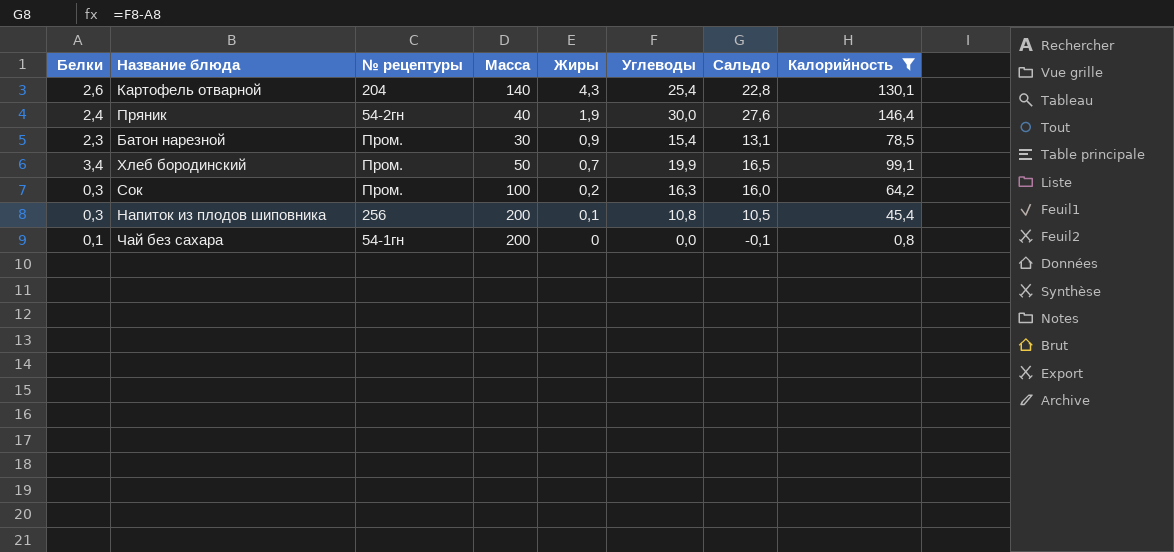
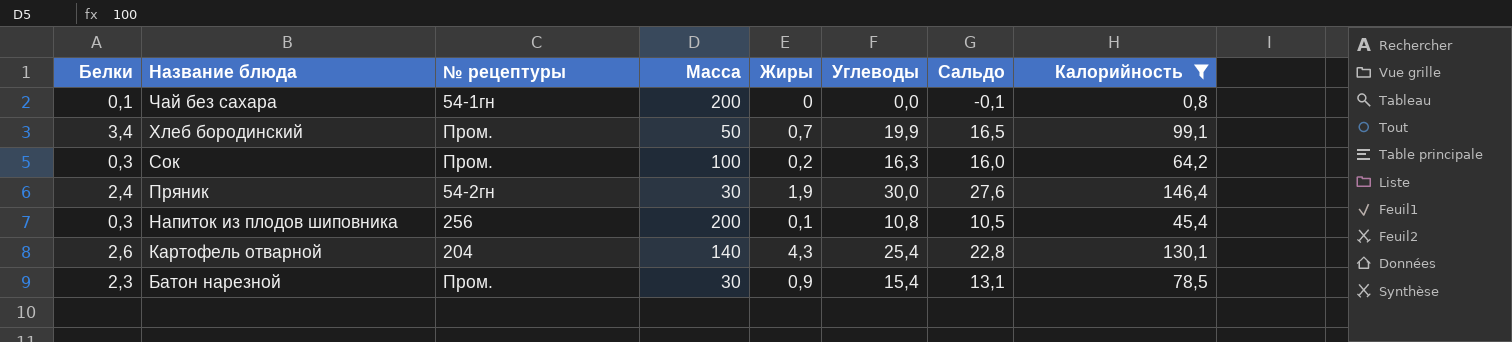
row order: Жиры descending -> Название блюда descending
Пряник | Масса: 40 -> 30

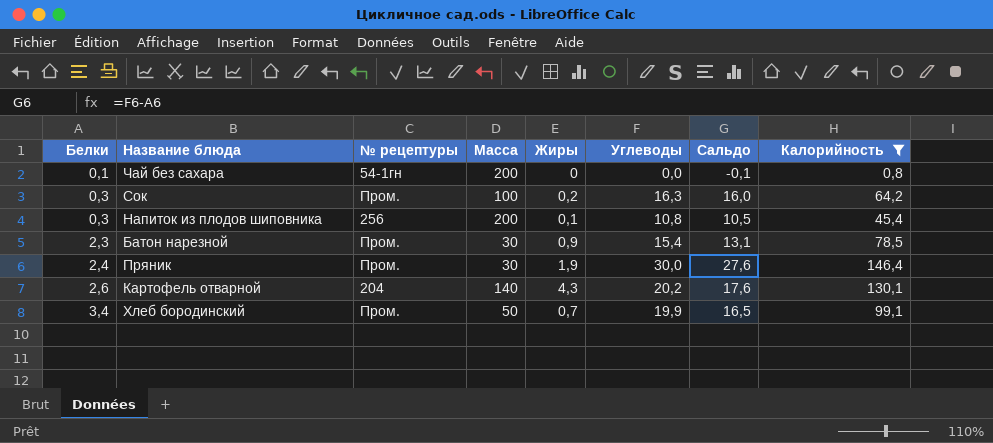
row order: Название блюда descending -> Белки ascending
Пряник | № рецептуры: 54-2гн -> Пром.
Картофель отварной | Углеводы: 25,4 -> 20,2
Картофель отварной | Сальдо: 22,8 -> 17,6

